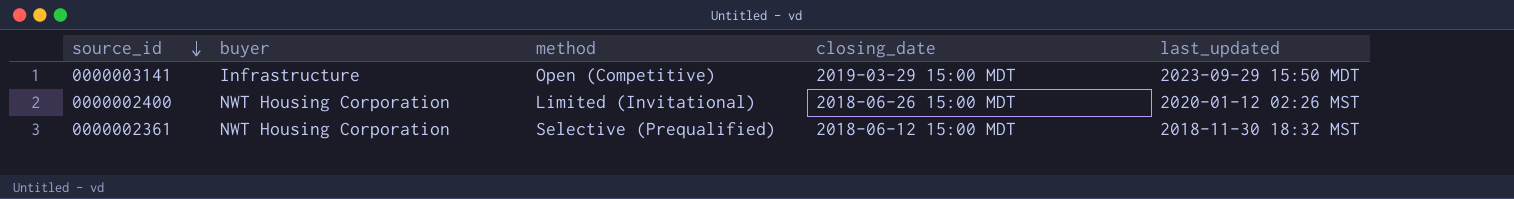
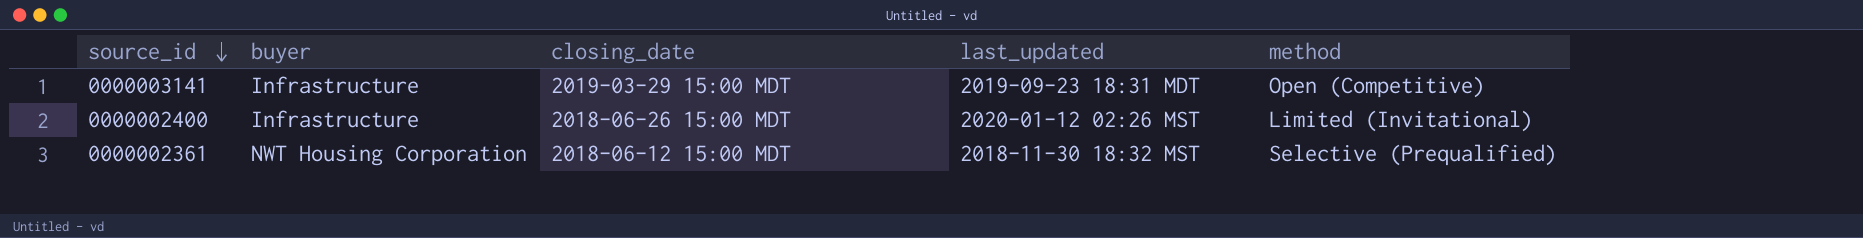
column method | position: 3 -> 5
0000003141 | last_updated: 2023-09-29 15:50 MDT -> 2019-09-23 18:31 MDT
0000002400 | buyer: NWT Housing Corporation -> Infrastructure

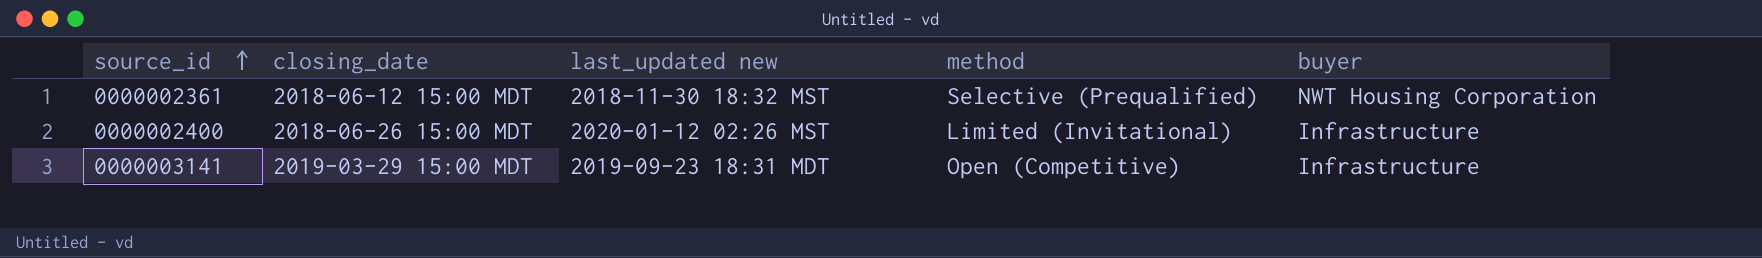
row order: source_id descending -> source_id ascending
column name: last_updated -> last_updated new
column buyer | position: 2 -> 5

